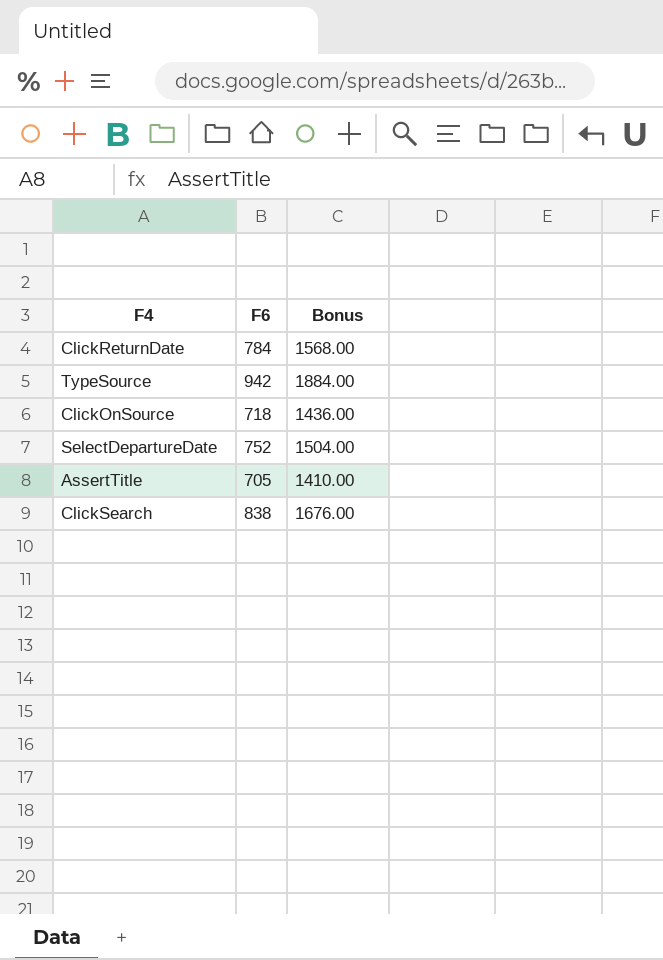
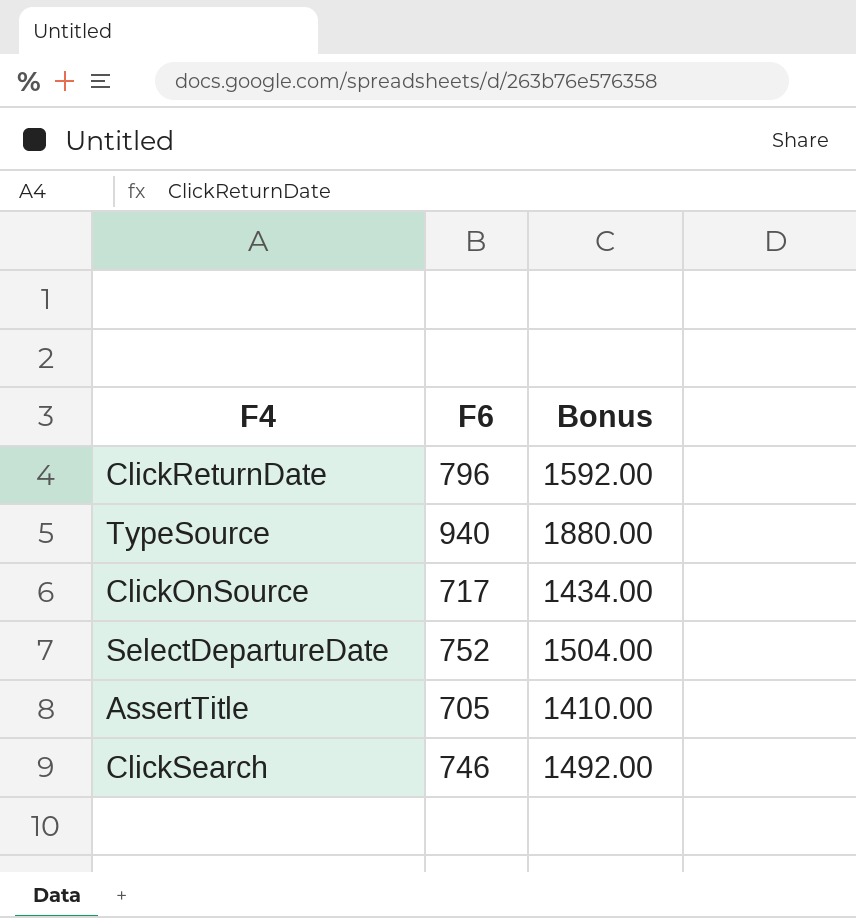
ClickReturnDate | F6: 784 -> 796
ClickReturnDate | Bonus: 1568.00 -> 1592.00
TypeSource | F6: 942 -> 940
TypeSource | Bonus: 1884.00 -> 1880.00
ClickOnSource | F6: 718 -> 717
ClickOnSource | Bonus: 1436.00 -> 1434.00
ClickSearch | F6: 838 -> 746
ClickSearch | Bonus: 1676.00 -> 1492.00

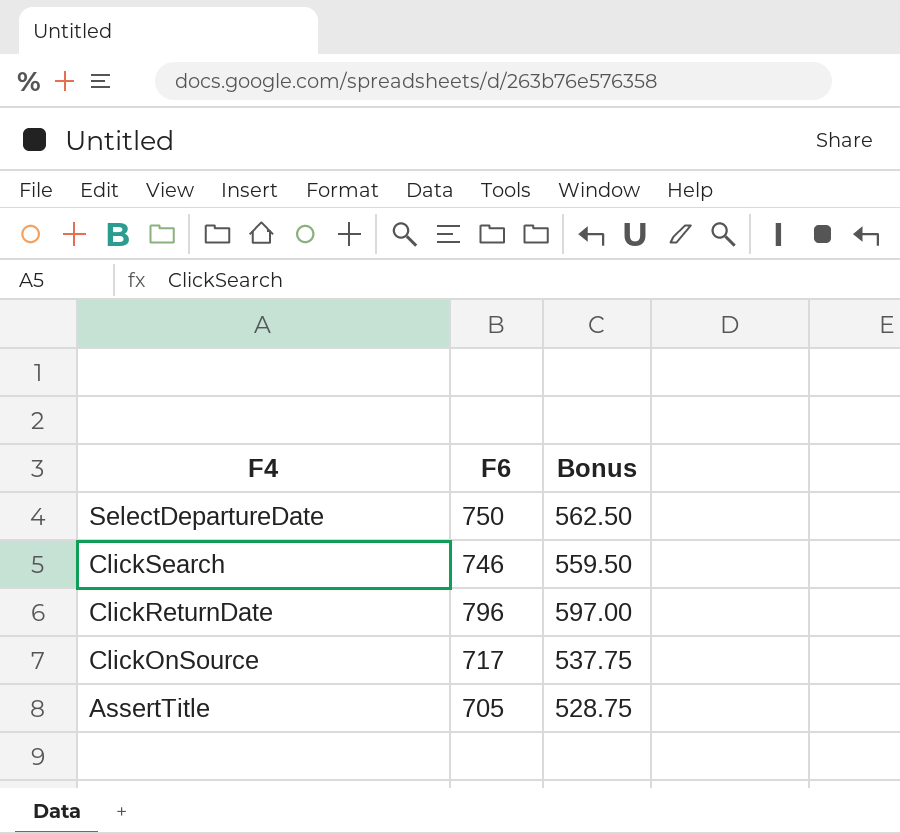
row order: none -> F4 descending
column Bonus | formula: [F6] * 2 -> [F6] * 0.75
row TypeSource: 940 | 1880.00 -> none
SelectDepartureDate | F6: 752 -> 750

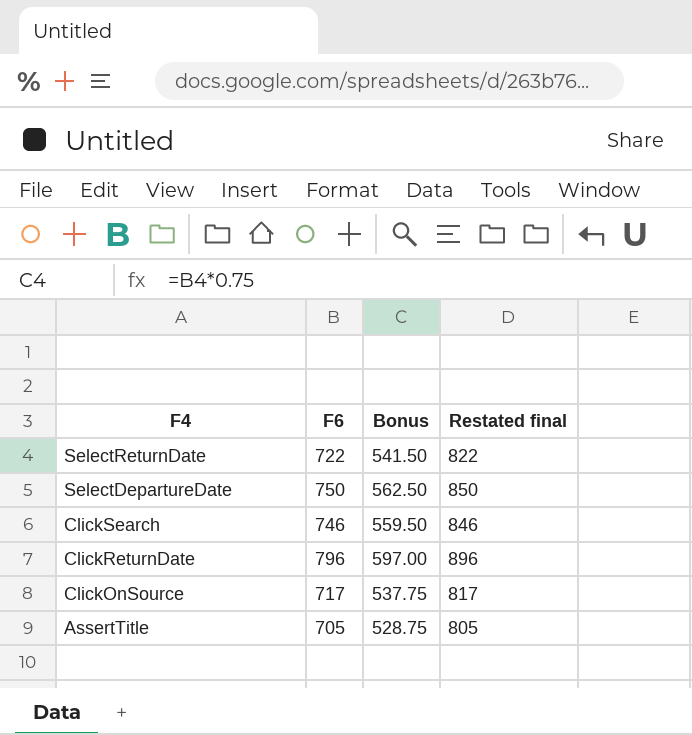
column Restated final | formula: none -> [F6] + 100
row SelectReturnDate: none -> 722 | 541.50 | 822

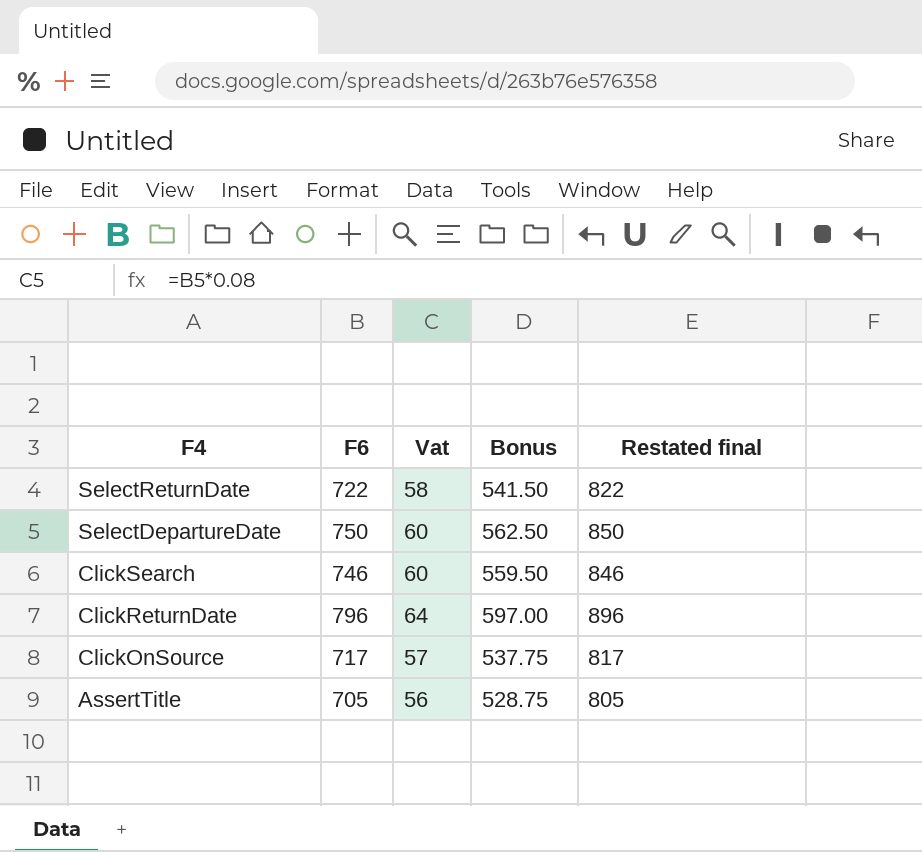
column Vat | formula: none -> [F6] * 0.08

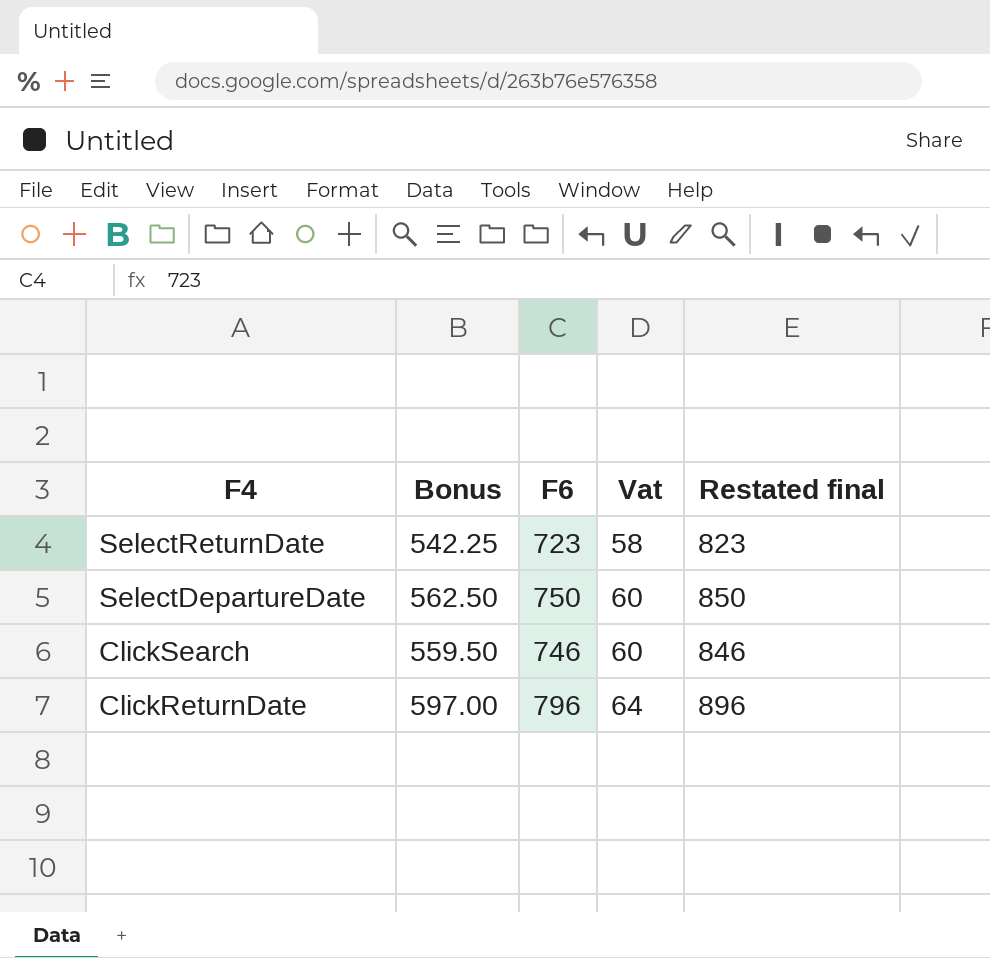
column Bonus | position: 4 -> 2
row ClickOnSource: 717 | 57 | 537.75 | 817 -> none
row AssertTitle: 705 | 56 | 528.75 | 805 -> none
SelectReturnDate | Bonus: 541.50 -> 542.25
SelectReturnDate | F6: 722 -> 723
SelectReturnDate | Restated final: 822 -> 823

